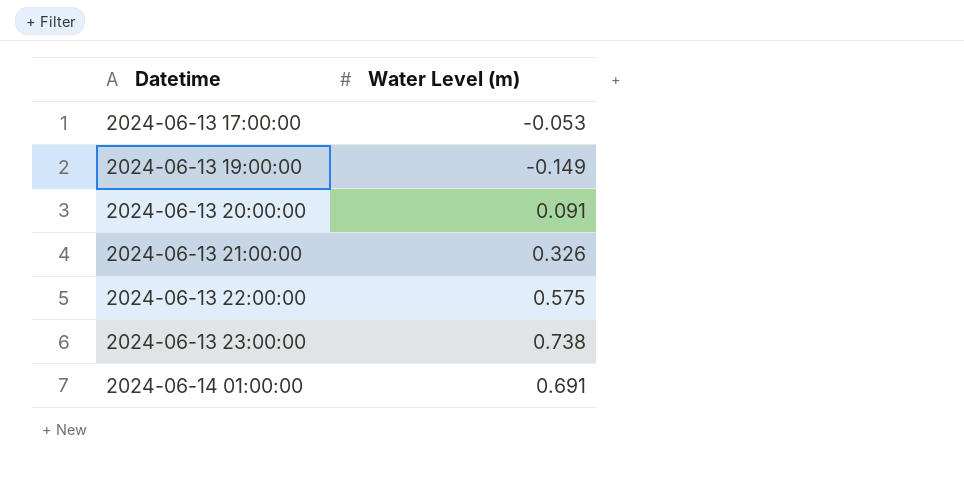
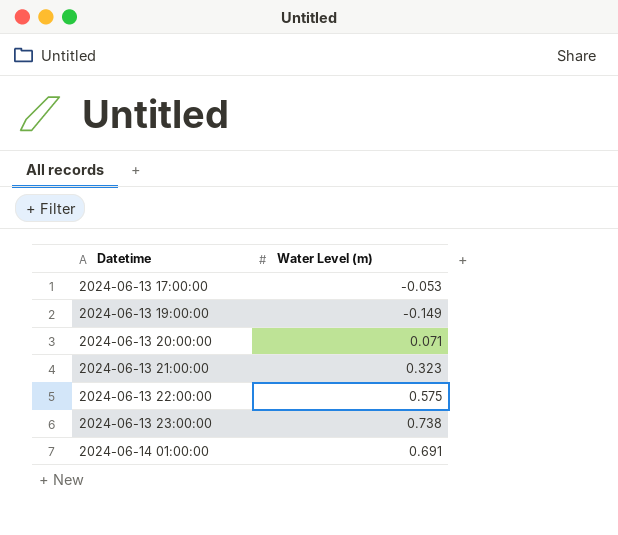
2024-06-13 20:00:00 | Water Level (m): 0.091 -> 0.071
2024-06-13 21:00:00 | Water Level (m): 0.326 -> 0.323

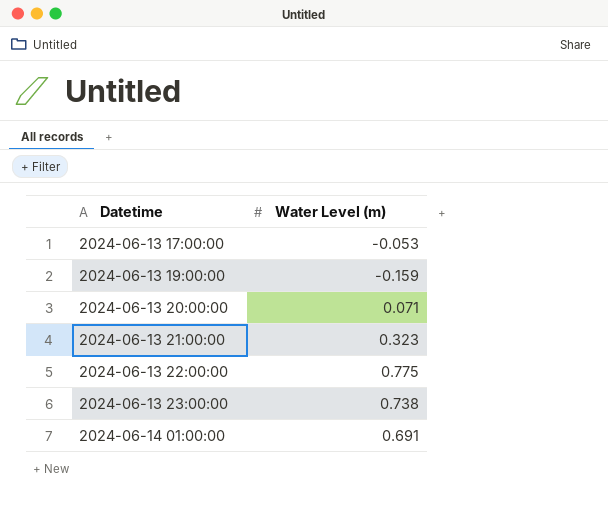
2024-06-13 19:00:00 | Water Level (m): -0.149 -> -0.159
2024-06-13 22:00:00 | Water Level (m): 0.575 -> 0.775

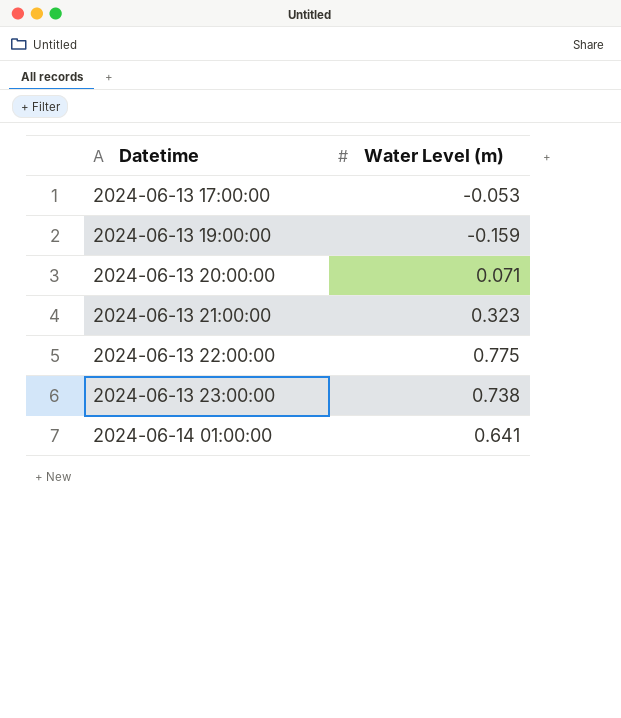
2024-06-14 01:00:00 | Water Level (m): 0.691 -> 0.641

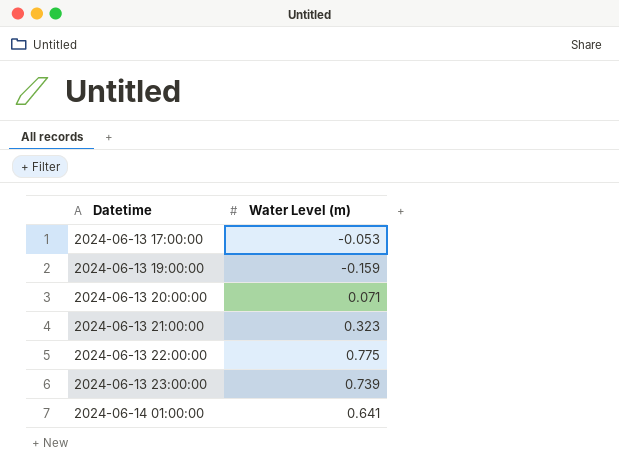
2024-06-13 23:00:00 | Water Level (m): 0.738 -> 0.739

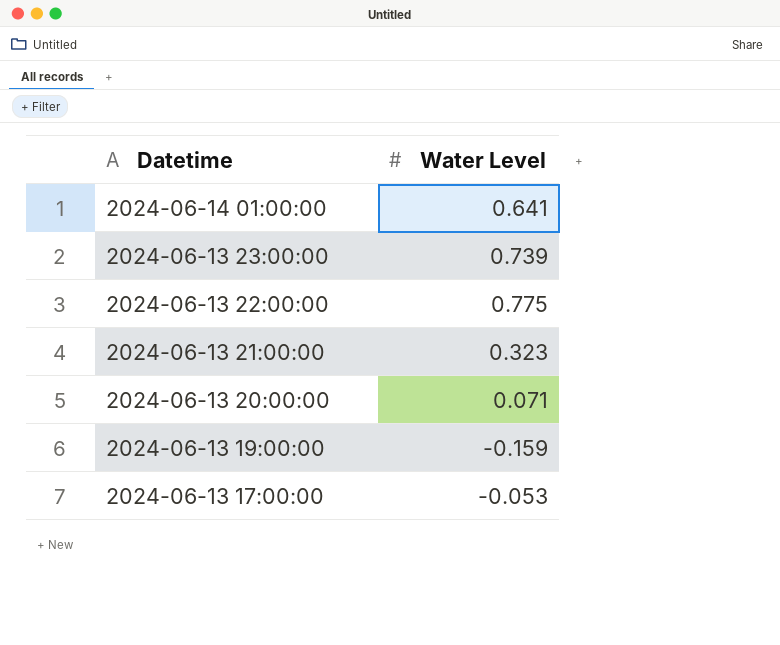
row order: Datetime ascending -> Datetime descending
column name: Water Level (m) -> Water Level

